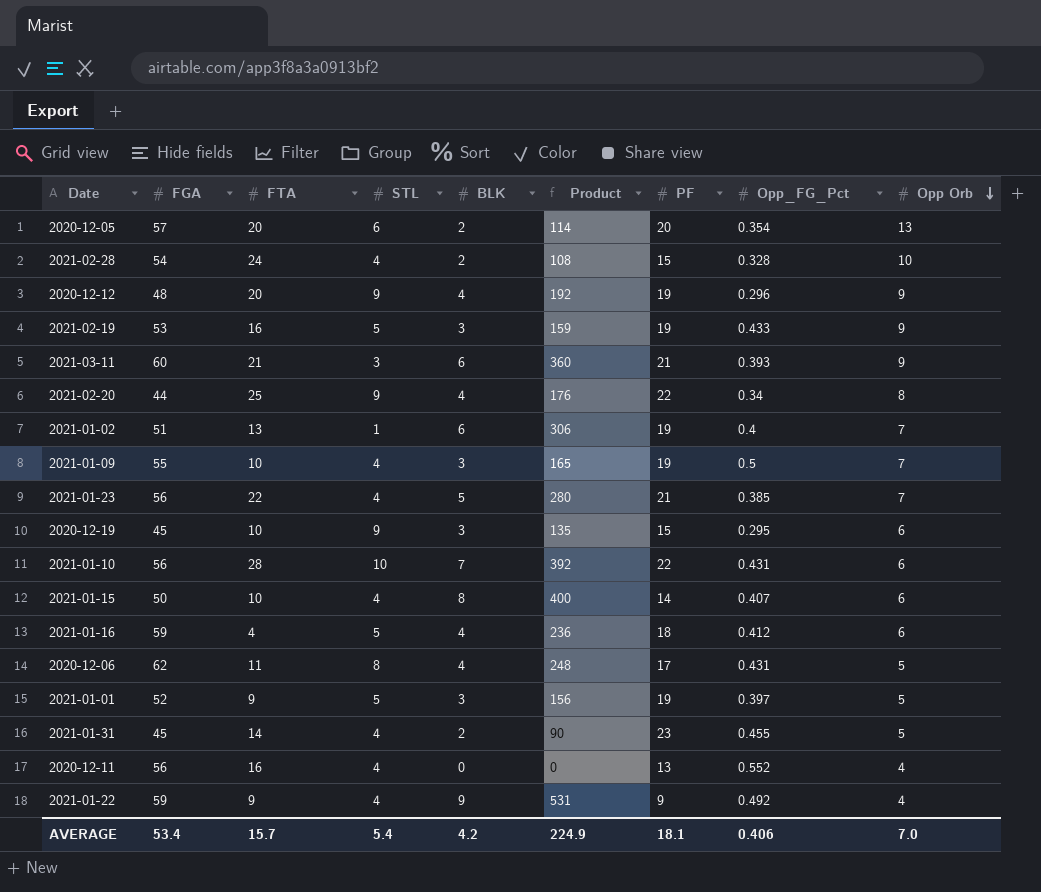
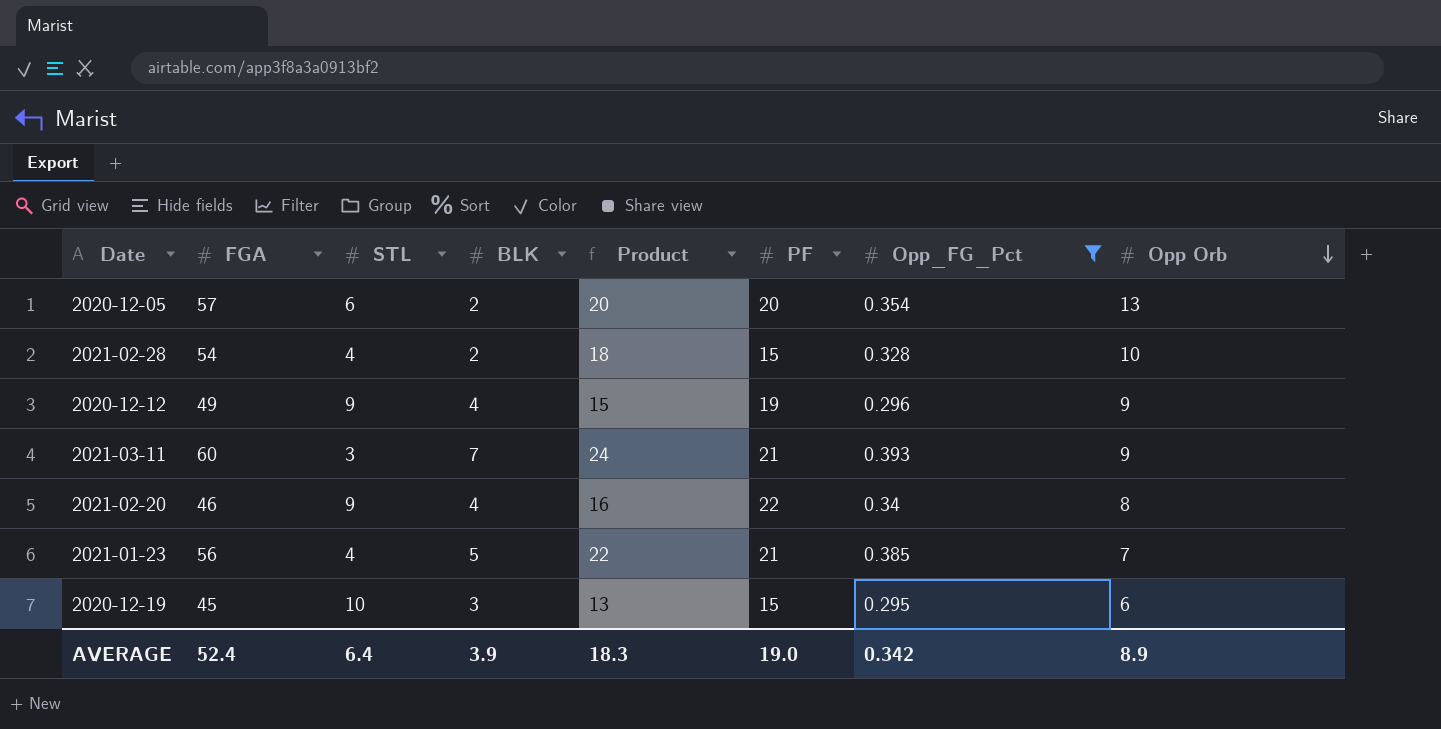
filter: none -> Opp_FG_Pct <= 0.393
column FTA | position: 3 -> none
column Product | formula: [FGA] * [BLK] -> [FGA] * [Opp_FG_Pct]
2020-12-12 | FGA: 48 -> 49
2021-03-11 | BLK: 6 -> 7
2021-02-20 | FGA: 44 -> 46
2020-12-19 | STL: 9 -> 10
AVERAGE | FGA: 53.4 -> 52.4
AVERAGE | STL: 5.4 -> 6.4
AVERAGE | BLK: 4.2 -> 3.9
AVERAGE | Product: 224.9 -> 18.3
AVERAGE | PF: 18.1 -> 19.0
AVERAGE | Opp_FG_Pct: 0.406 -> 0.342
AVERAGE | Opp Orb: 7.0 -> 8.9

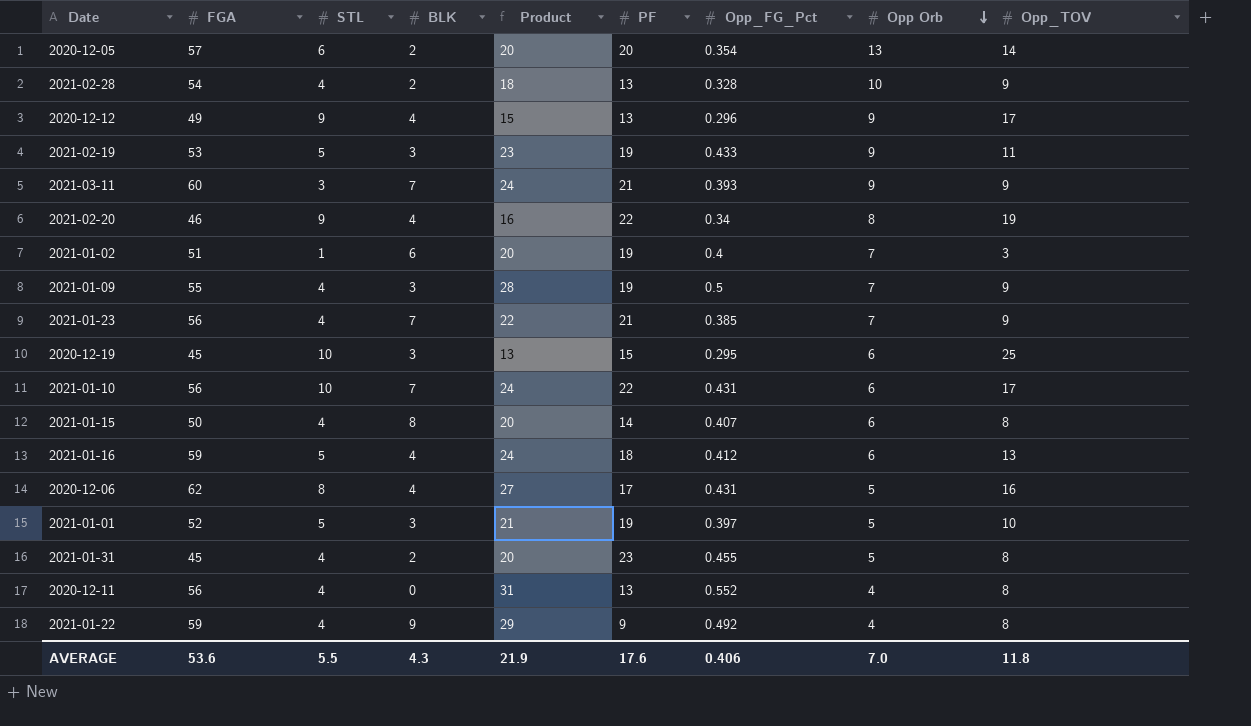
filter: Opp_FG_Pct <= 0.393 -> none
column Opp_TOV | position: none -> 9
2021-02-28 | PF: 15 -> 13
2020-12-12 | PF: 19 -> 13
2021-01-23 | BLK: 5 -> 7
AVERAGE | FGA: 52.4 -> 53.6
AVERAGE | STL: 6.4 -> 5.5
AVERAGE | BLK: 3.9 -> 4.3
AVERAGE | Product: 18.3 -> 21.9
AVERAGE | PF: 19.0 -> 17.6
AVERAGE | Opp_FG_Pct: 0.342 -> 0.406
AVERAGE | Opp Orb: 8.9 -> 7.0

